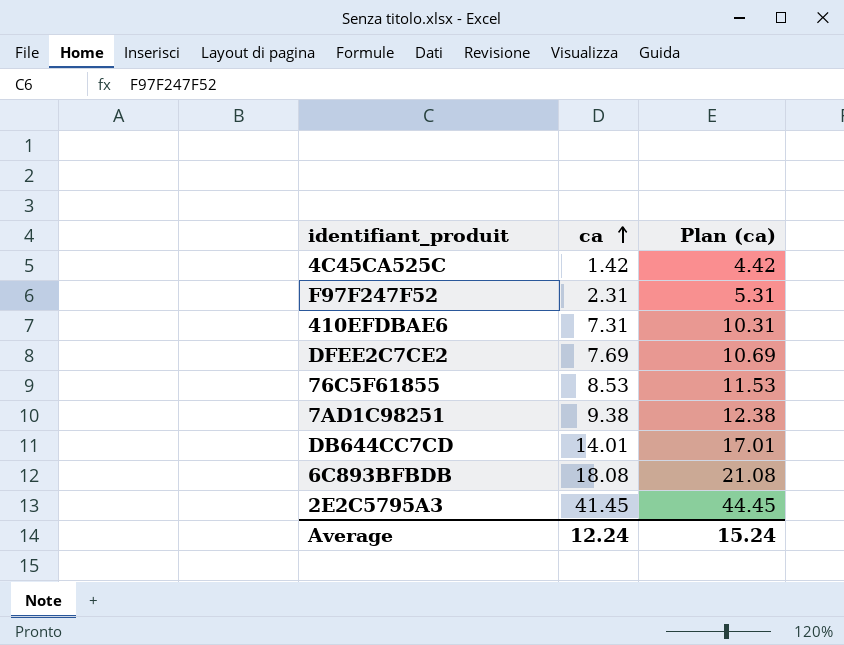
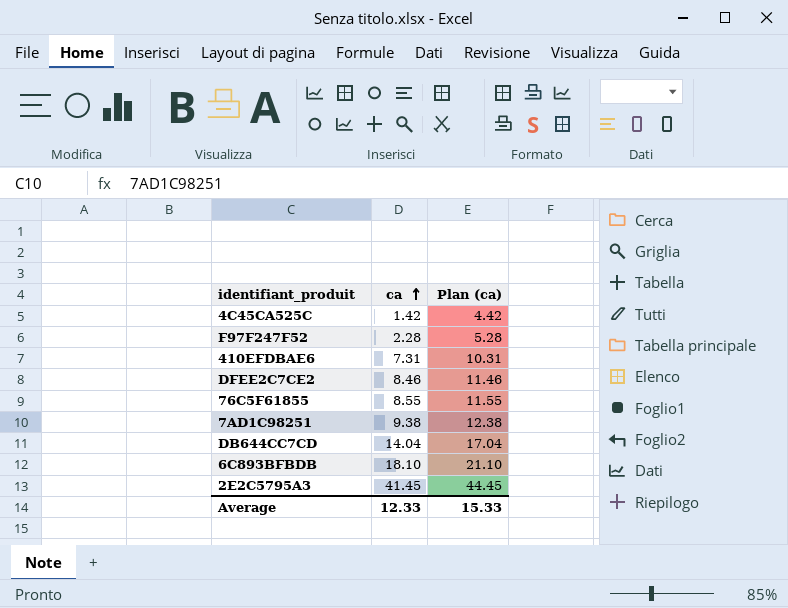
F97F247F52 | ca: 2.31 -> 2.28
F97F247F52 | Plan (ca): 5.31 -> 5.28
DFEE2C7CE2 | ca: 7.69 -> 8.46
DFEE2C7CE2 | Plan (ca): 10.69 -> 11.46
76C5F61855 | ca: 8.53 -> 8.55
76C5F61855 | Plan (ca): 11.53 -> 11.55
DB644CC7CD | ca: 14.01 -> 14.04
DB644CC7CD | Plan (ca): 17.01 -> 17.04
6C893BFBDB | ca: 18.08 -> 18.10
6C893BFBDB | Plan (ca): 21.08 -> 21.10
Average | ca: 12.24 -> 12.33
Average | Plan (ca): 15.24 -> 15.33

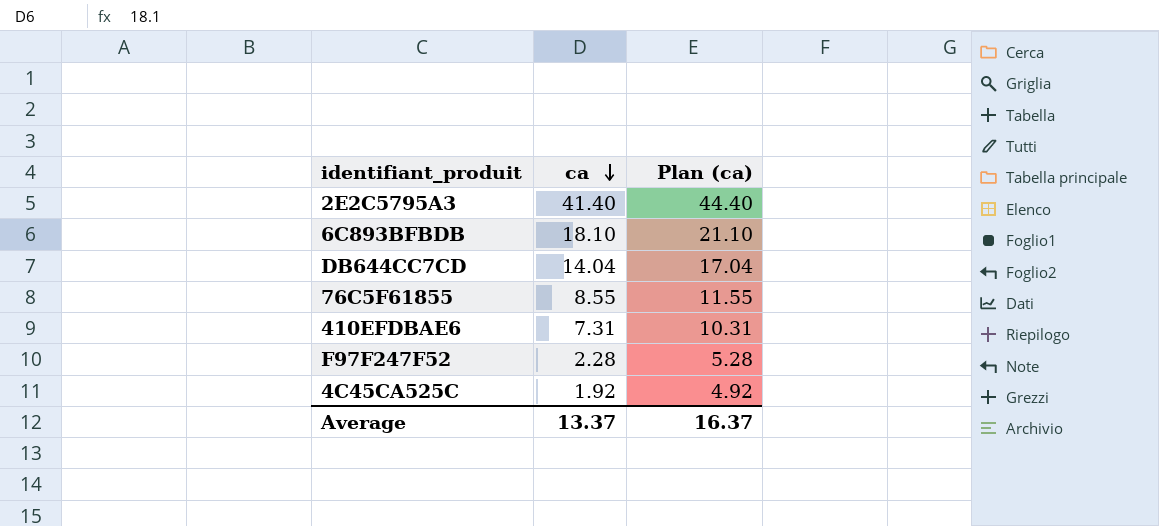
row order: ca ascending -> ca descending
row DFEE2C7CE2: 8.46 | 11.46 -> none
row 7AD1C98251: 9.38 | 12.38 -> none
2E2C5795A3 | ca: 41.45 -> 41.40
2E2C5795A3 | Plan (ca): 44.45 -> 44.40
4C45CA525C | ca: 1.42 -> 1.92
4C45CA525C | Plan (ca): 4.42 -> 4.92
Average | ca: 12.33 -> 13.37
Average | Plan (ca): 15.33 -> 16.37

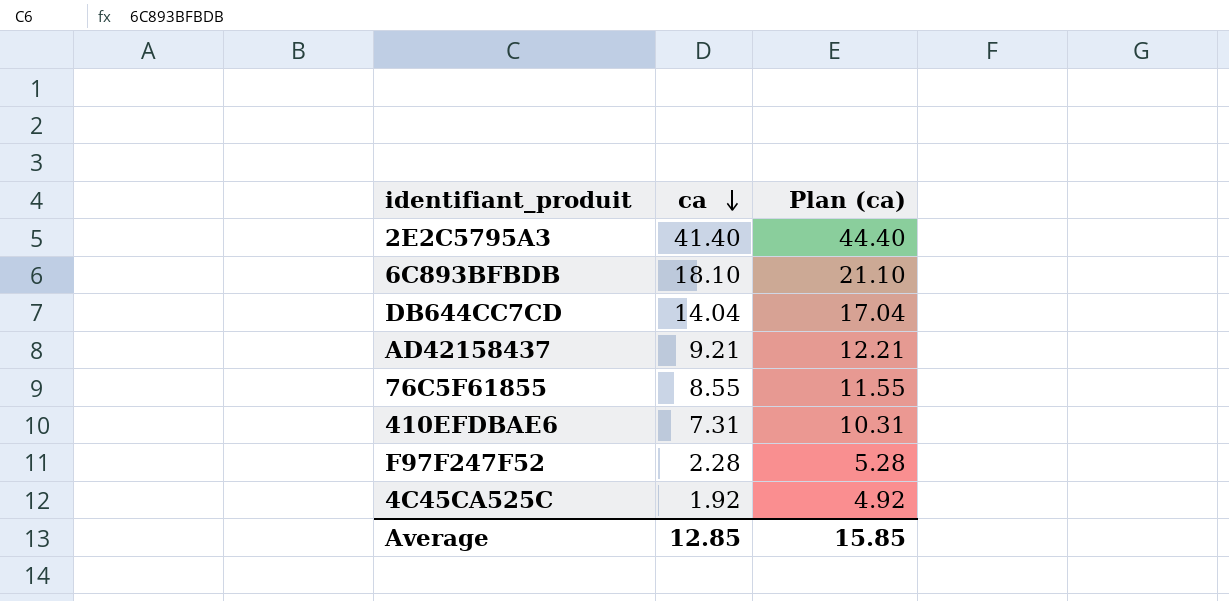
row AD42158437: none -> 9.21 | 12.21
Average | ca: 13.37 -> 12.85
Average | Plan (ca): 16.37 -> 15.85

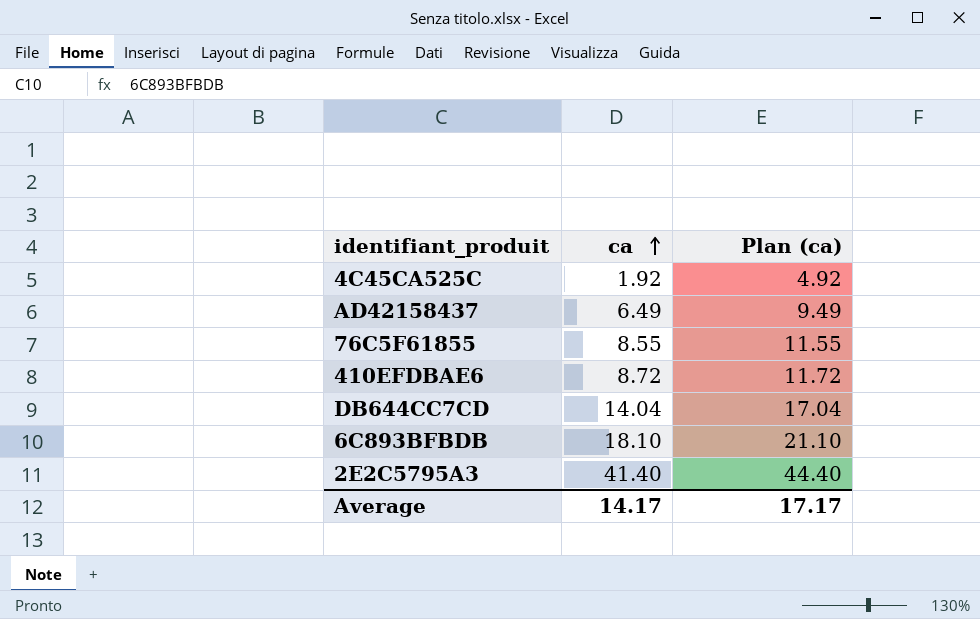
row order: ca descending -> ca ascending
row F97F247F52: 2.28 | 5.28 -> none
AD42158437 | ca: 9.21 -> 6.49
AD42158437 | Plan (ca): 12.21 -> 9.49
410EFDBAE6 | ca: 7.31 -> 8.72
410EFDBAE6 | Plan (ca): 10.31 -> 11.72
Average | ca: 12.85 -> 14.17
Average | Plan (ca): 15.85 -> 17.17

